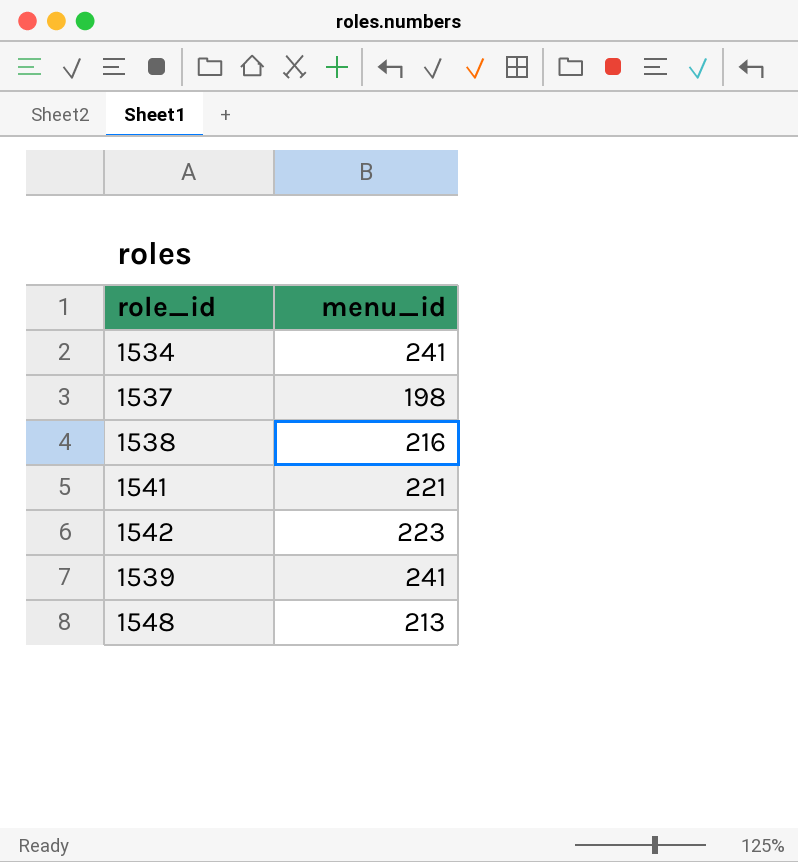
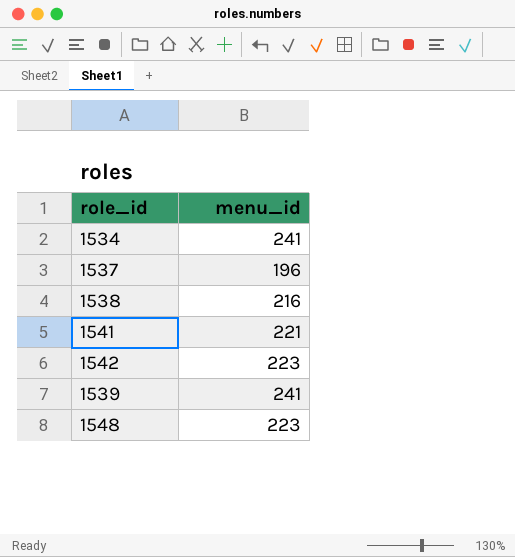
1537 | menu_id: 198 -> 196
1548 | menu_id: 213 -> 223

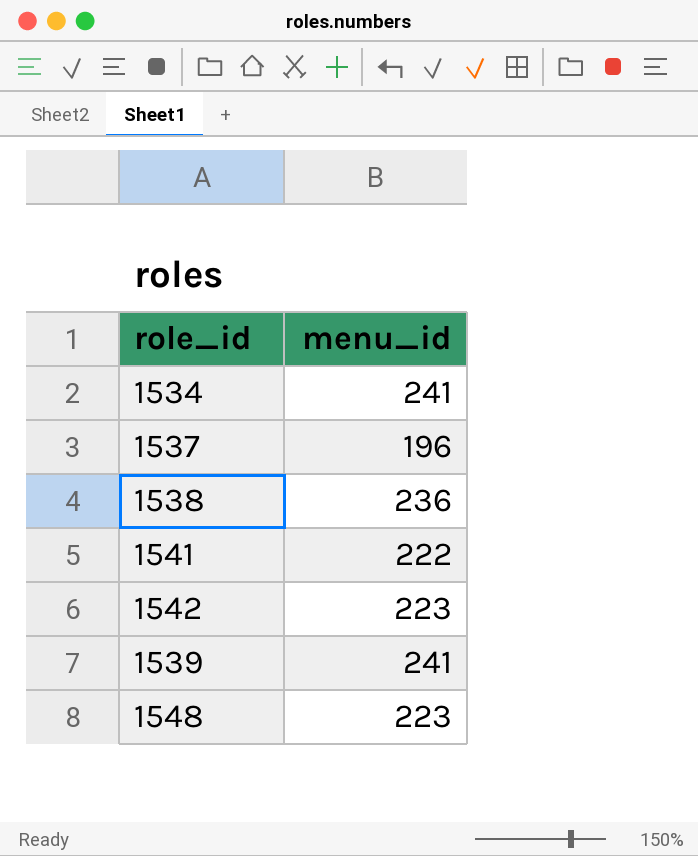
1538 | menu_id: 216 -> 236
1541 | menu_id: 221 -> 222

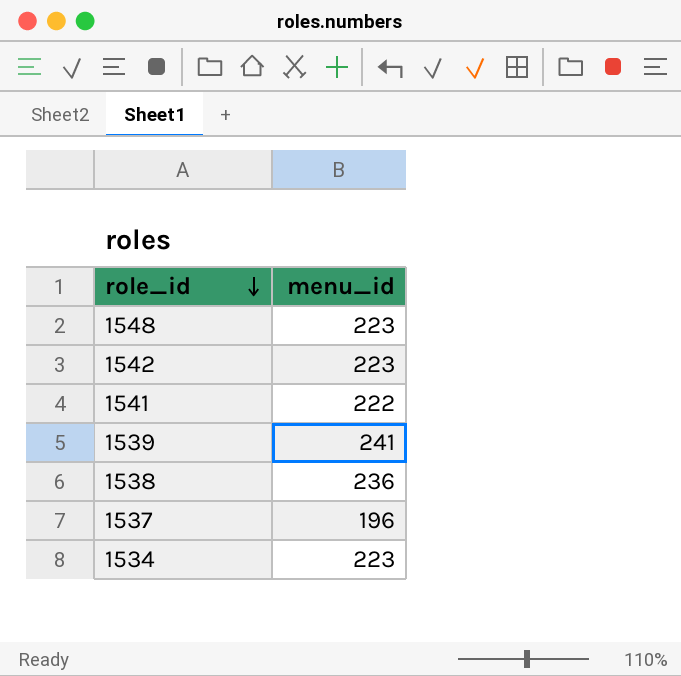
row order: none -> role_id descending
1534 | menu_id: 241 -> 223

